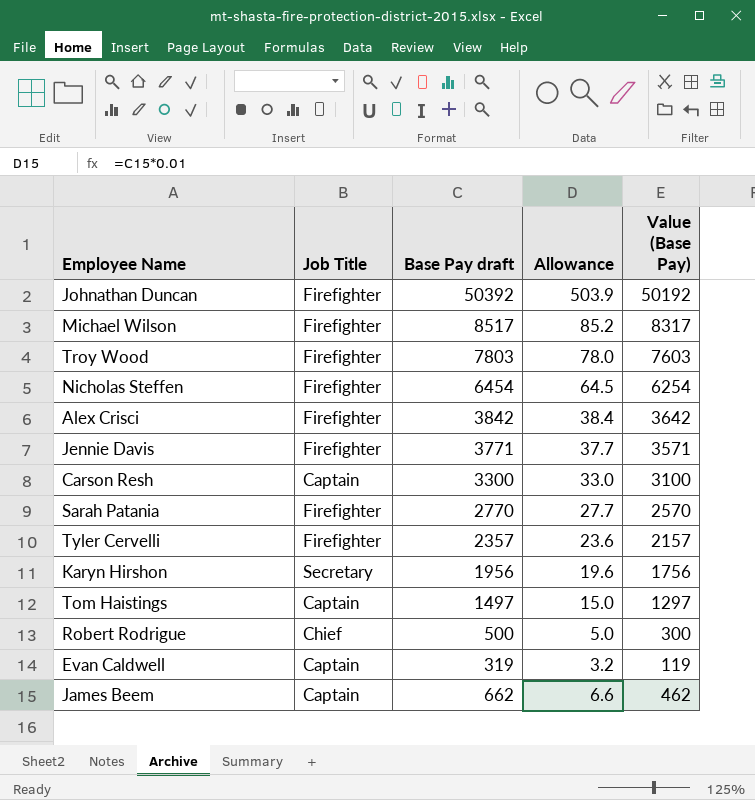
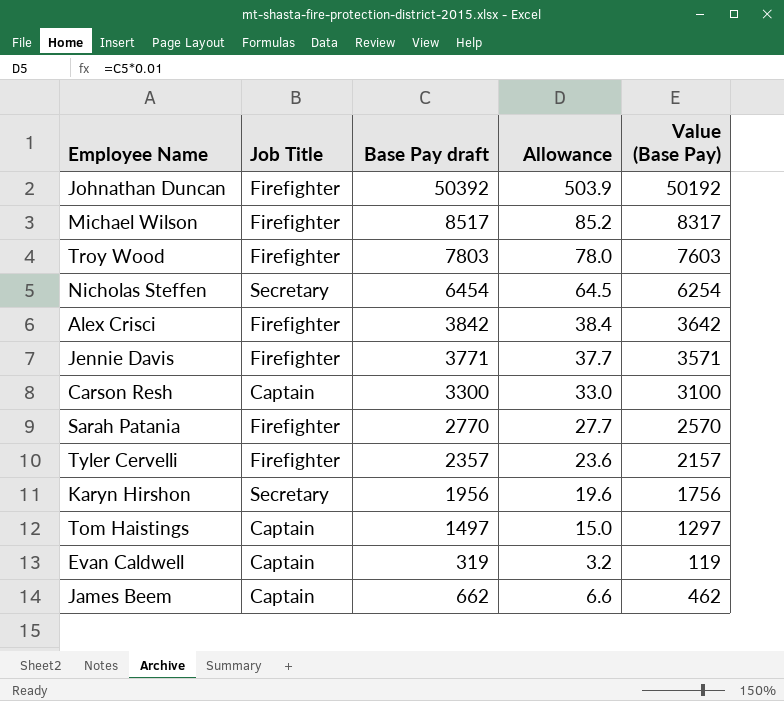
row Robert Rodrigue: Chief | 500 | 5.0 | 300 -> none
Nicholas Steffen | Job Title: Firefighter -> Secretary

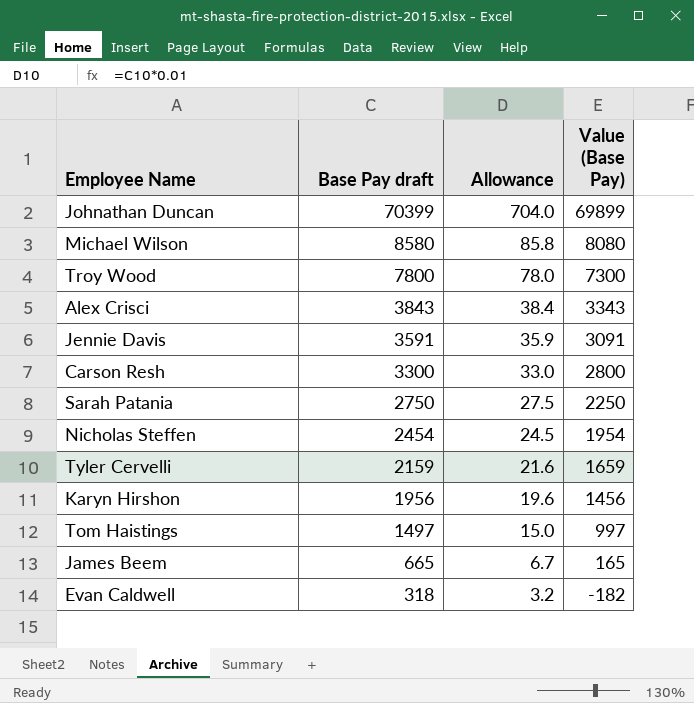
row order: none -> Base Pay draft descending
column Job Title | position: 2 -> none
column Value (Base Pay) | formula: [Base Pay draft] - 200 -> [Base Pay draft] - 500
Johnathan Duncan | Base Pay draft: 50392 -> 70399
Johnathan Duncan | Allowance: 503.9 -> 704.0
Michael Wilson | Base Pay draft: 8517 -> 8580
Michael Wilson | Allowance: 85.2 -> 85.8
Troy Wood | Base Pay draft: 7803 -> 7800
Alex Crisci | Base Pay draft: 3842 -> 3843
Jennie Davis | Base Pay draft: 3771 -> 3591
Jennie Davis | Allowance: 37.7 -> 35.9
Sarah Patania | Base Pay draft: 2770 -> 2750
Sarah Patania | Allowance: 27.7 -> 27.5
Nicholas Steffen | Base Pay draft: 6454 -> 2454
Nicholas Steffen | Allowance: 64.5 -> 24.5
Tyler Cervelli | Base Pay draft: 2357 -> 2159
Tyler Cervelli | Allowance: 23.6 -> 21.6
James Beem | Base Pay draft: 662 -> 665
James Beem | Allowance: 6.6 -> 6.7
Evan Caldwell | Base Pay draft: 319 -> 318

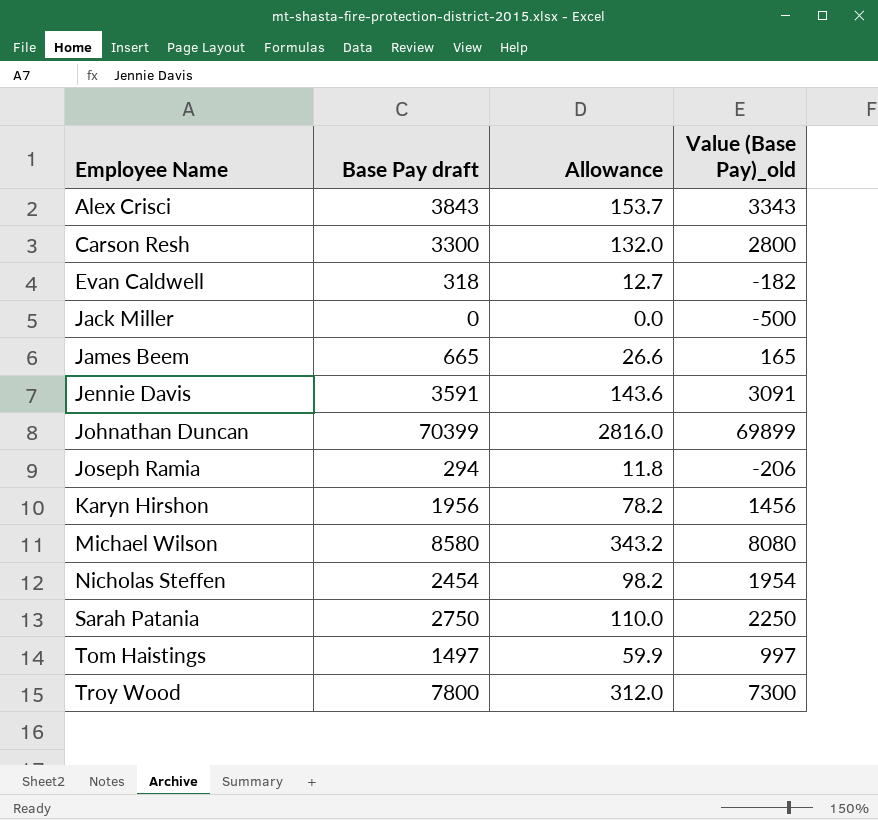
row order: Base Pay draft descending -> Employee Name ascending
column Allowance | formula: [Base Pay draft] * 0.01 -> [Base Pay draft] * 0.04
column name: Value (Base Pay) -> Value (Base Pay)_old
row Tyler Cervelli: 2159 | 21.6 | 1659 -> none
row Jack Miller: none -> 0 | 0.0 | -500
row Joseph Ramia: none -> 294 | 11.8 | -206

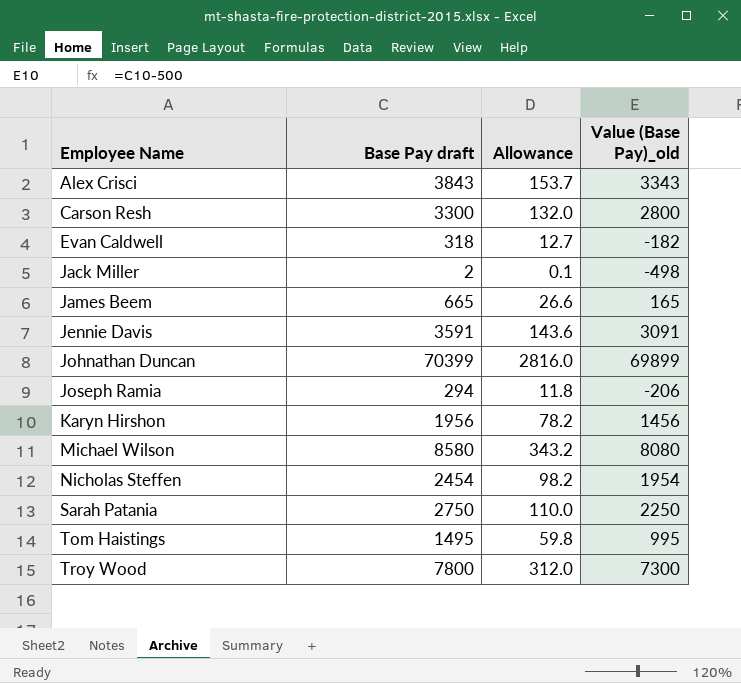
Jack Miller | Base Pay draft: 0 -> 2
Jack Miller | Allowance: 0.0 -> 0.1
Jack Miller | Value (Base Pay)_old: -500 -> -498
Tom Haistings | Base Pay draft: 1497 -> 1495
Tom Haistings | Allowance: 59.9 -> 59.8
Tom Haistings | Value (Base Pay)_old: 997 -> 995

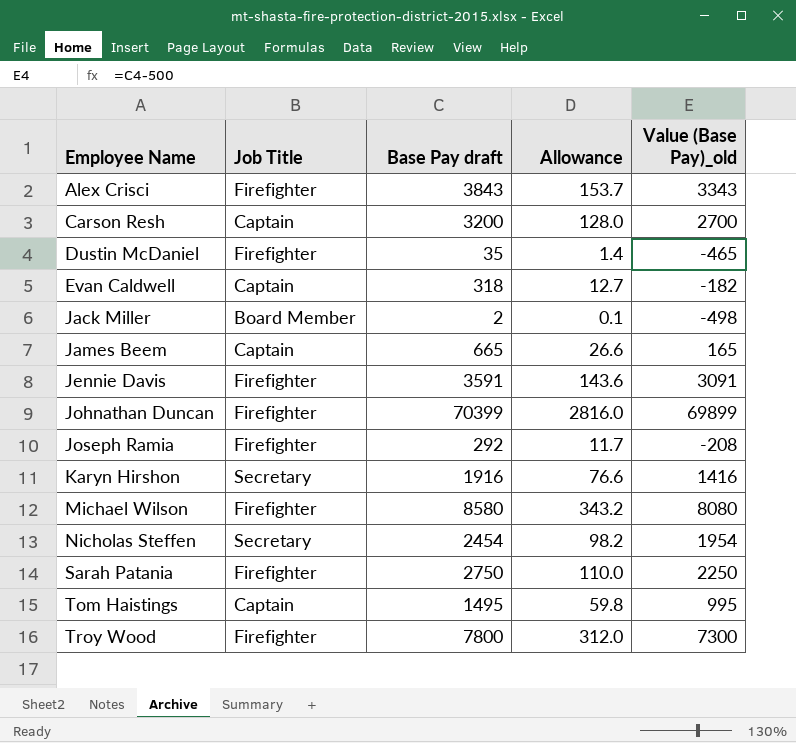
column Job Title | position: none -> 2
Carson Resh | Base Pay draft: 3300 -> 3200
Carson Resh | Allowance: 132.0 -> 128.0
Carson Resh | Value (Base Pay)_old: 2800 -> 2700
row Dustin McDaniel: none -> Firefighter | 35 | 1.4 | -465
Joseph Ramia | Base Pay draft: 294 -> 292
Joseph Ramia | Allowance: 11.8 -> 11.7
Joseph Ramia | Value (Base Pay)_old: -206 -> -208
Karyn Hirshon | Base Pay draft: 1956 -> 1916
Karyn Hirshon | Allowance: 78.2 -> 76.6
Karyn Hirshon | Value (Base Pay)_old: 1456 -> 1416

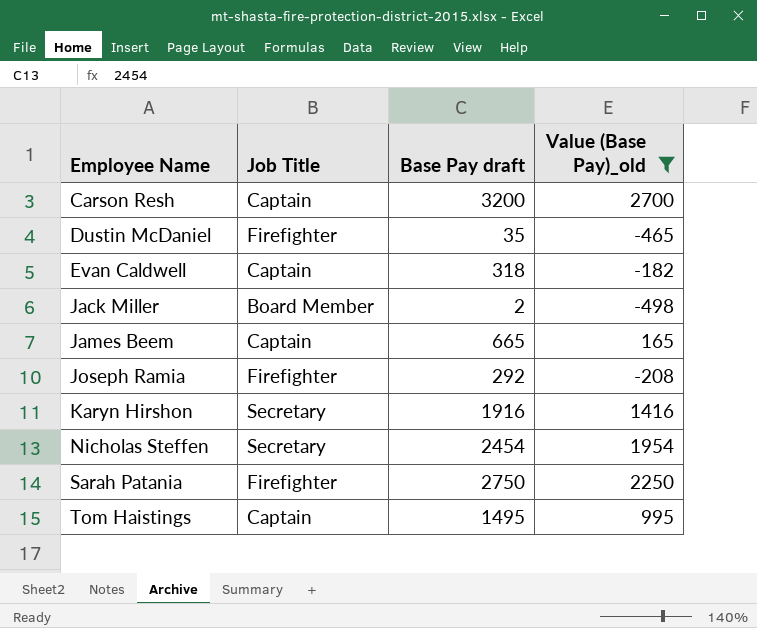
filter: none -> Value (Base Pay)_old <= 2700
column Allowance | formula: [Base Pay draft] * 0.04 -> none

